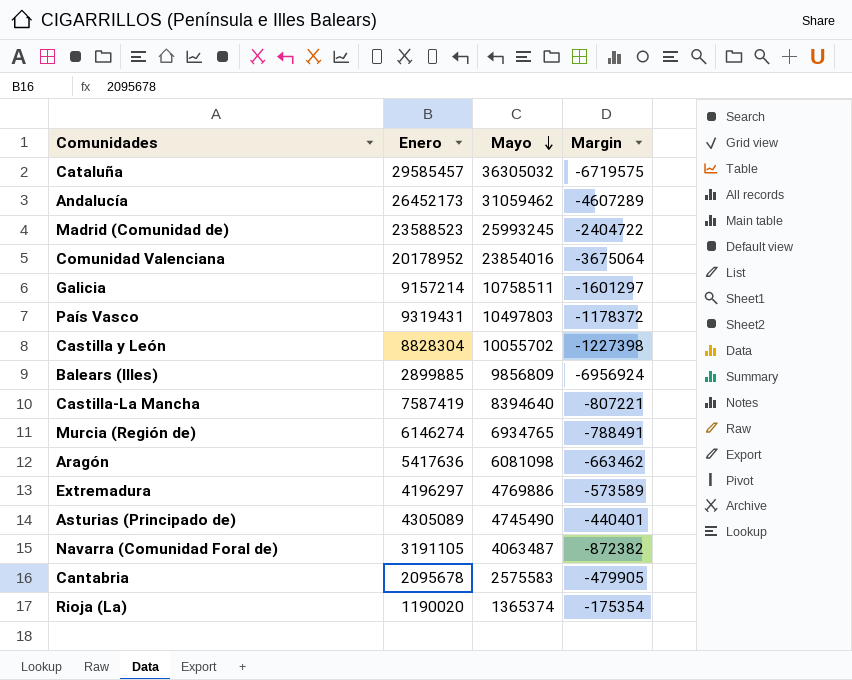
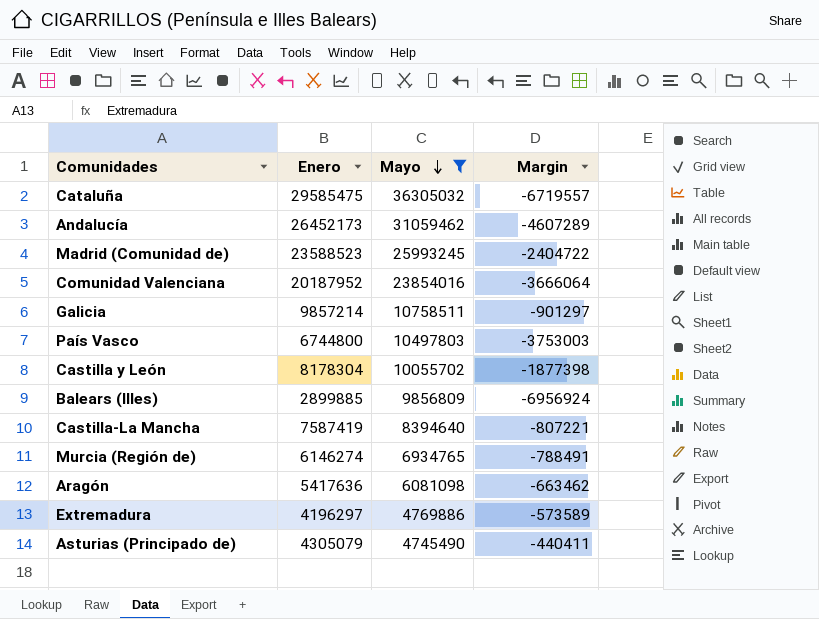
filter: none -> Mayo >= 4745490
Cataluña | Enero: 29585457 -> 29585475
Cataluña | Margin: -6719575 -> -6719557
Comunidad Valenciana | Enero: 20178952 -> 20187952
Comunidad Valenciana | Margin: -3675064 -> -3666064
Galicia | Enero: 9157214 -> 9857214
Galicia | Margin: -1601297 -> -901297
País Vasco | Enero: 9319431 -> 6744800
País Vasco | Margin: -1178372 -> -3753003
Castilla y León | Enero: 8828304 -> 8178304
Castilla y León | Margin: -1227398 -> -1877398
Asturias (Principado de) | Enero: 4305089 -> 4305079
Asturias (Principado de) | Margin: -440401 -> -440411

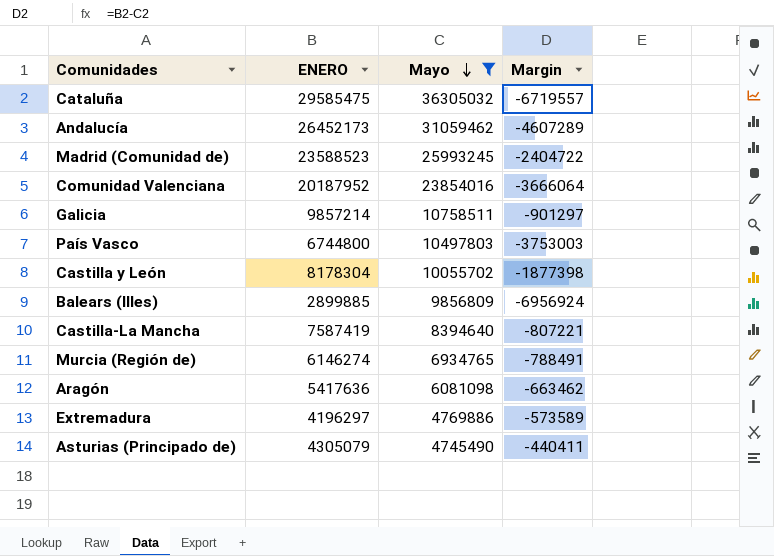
column name: Enero -> ENERO

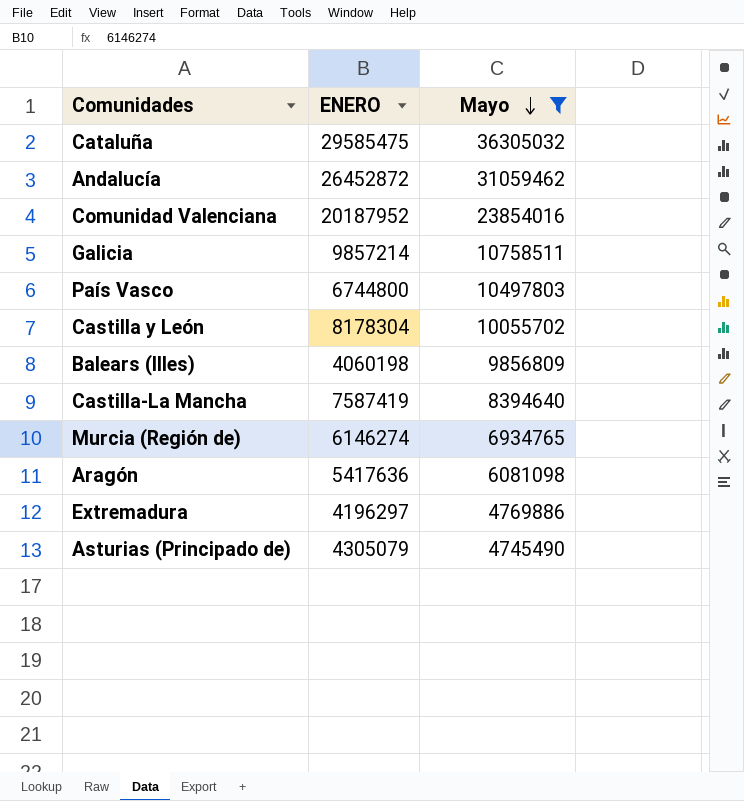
column Margin | formula: [ENERO] - [Mayo] -> none
row Madrid (Comunidad de): 23588523 | 25993245 | -2404722 -> none
Andalucía | ENERO: 26452173 -> 26452872
Balears (Illes) | ENERO: 2899885 -> 4060198

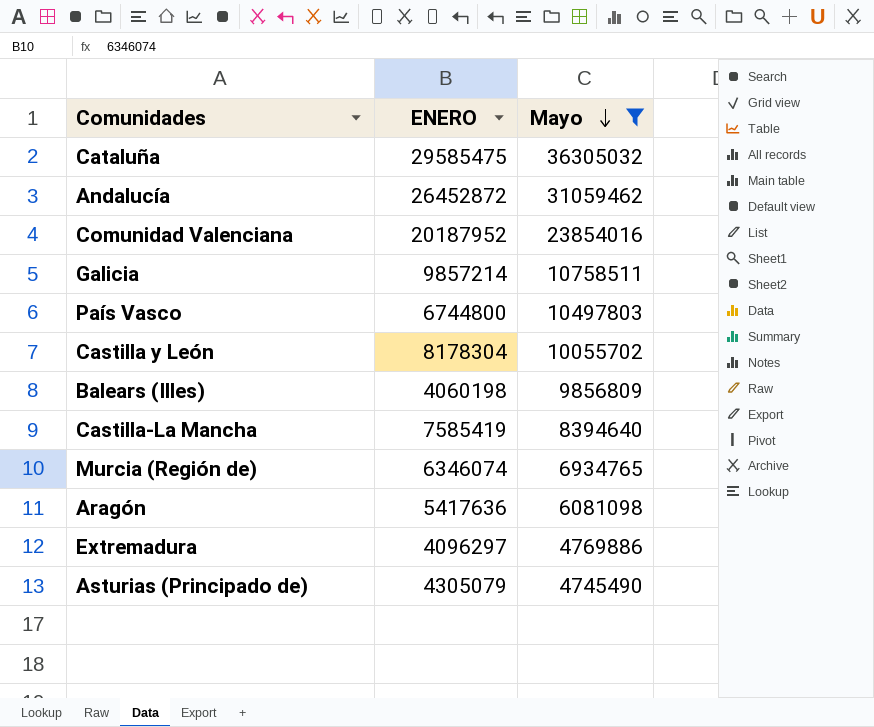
Castilla-La Mancha | ENERO: 7587419 -> 7585419
Murcia (Región de) | ENERO: 6146274 -> 6346074
Extremadura | ENERO: 4196297 -> 4096297

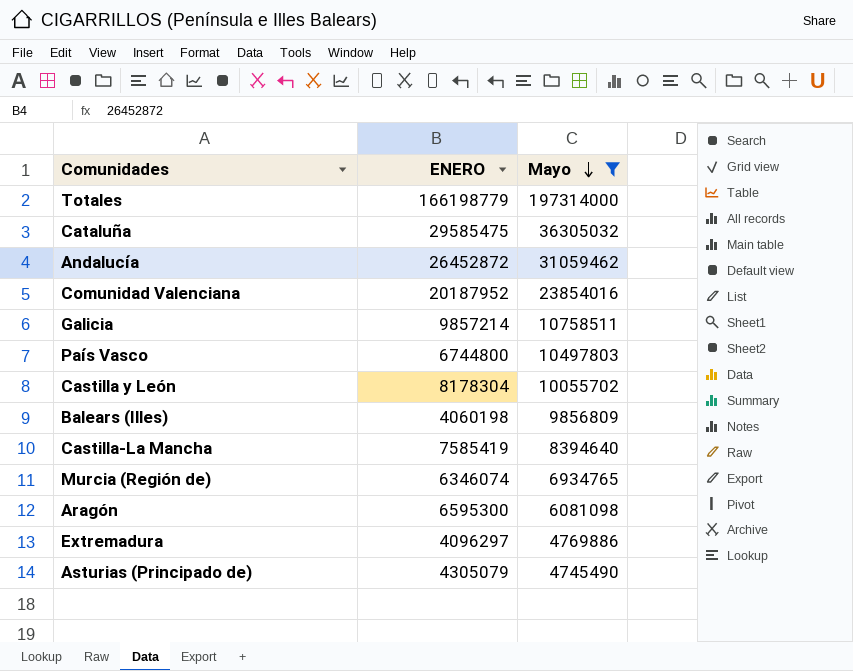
row Totales: none -> 166198779 | 197314000
Aragón | ENERO: 5417636 -> 6595300

